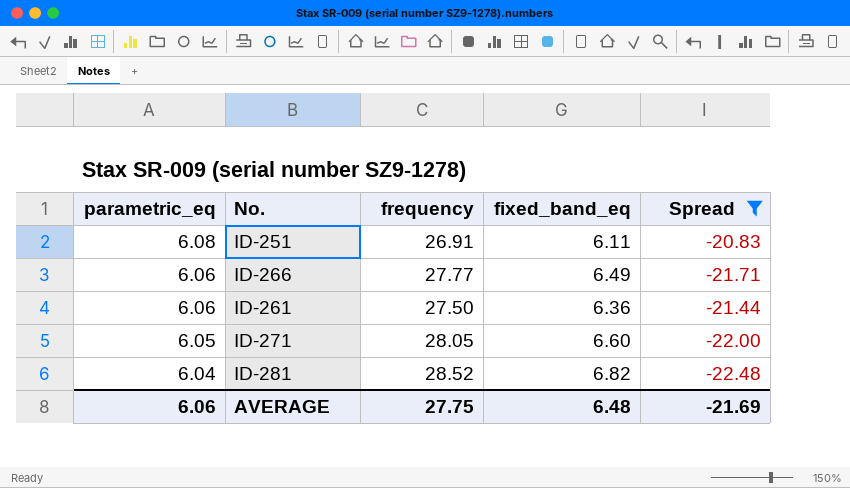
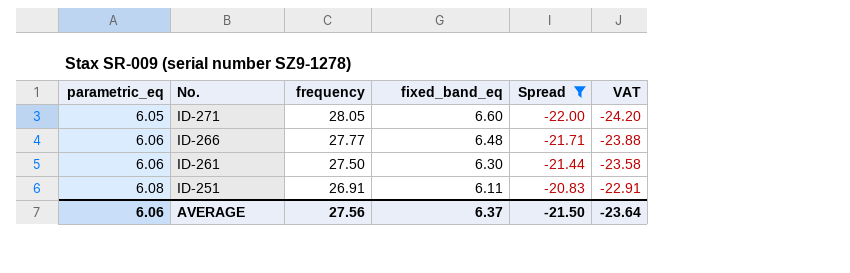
row order: parametric_eq descending -> parametric_eq ascending
column VAT | formula: none -> [Spread] * 1.1
row ID-281: 6.04 | 28.52 | 6.82 | -22.48 -> none
ID-266 | fixed_band_eq: 6.49 -> 6.48
ID-261 | fixed_band_eq: 6.36 -> 6.30
AVERAGE | frequency: 27.75 -> 27.56
AVERAGE | fixed_band_eq: 6.48 -> 6.37
AVERAGE | Spread: -21.69 -> -21.50

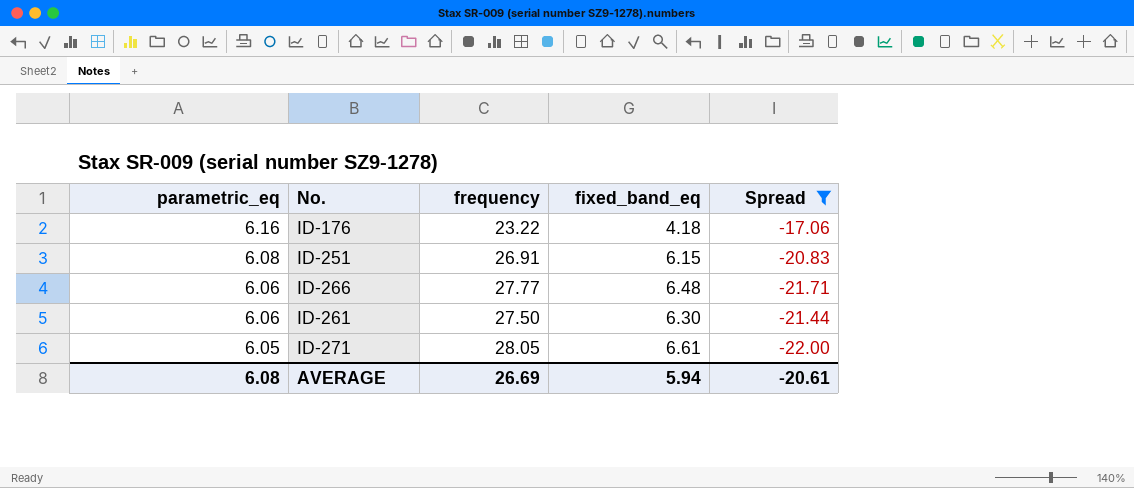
row order: parametric_eq ascending -> parametric_eq descending
column VAT | formula: [Spread] * 1.1 -> none
row ID-176: none -> 6.16 | 23.22 | 4.18 | -17.06
ID-251 | fixed_band_eq: 6.11 -> 6.15
ID-271 | fixed_band_eq: 6.60 -> 6.61
AVERAGE | parametric_eq: 6.06 -> 6.08
AVERAGE | frequency: 27.56 -> 26.69
AVERAGE | fixed_band_eq: 6.37 -> 5.94
AVERAGE | Spread: -21.50 -> -20.61

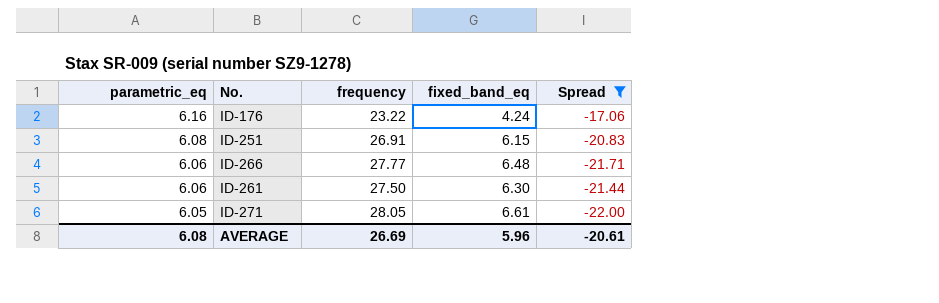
ID-176 | fixed_band_eq: 4.18 -> 4.24
AVERAGE | fixed_band_eq: 5.94 -> 5.96

